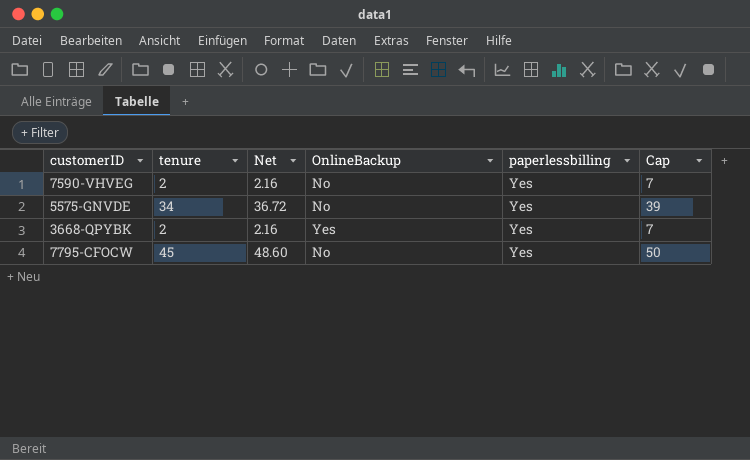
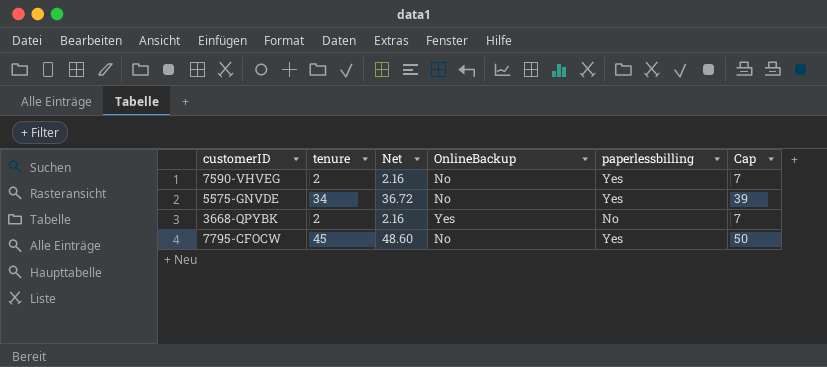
3668-QPYBK | paperlessbilling: Yes -> No

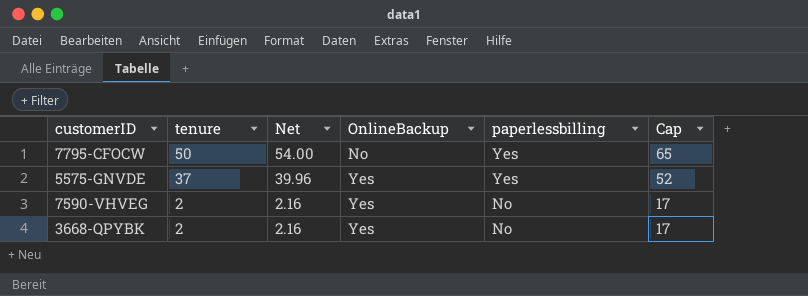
row order: none -> tenure descending
column Cap | formula: [tenure] + 5 -> [tenure] + 15
7795-CFOCW | tenure: 45 -> 50
7795-CFOCW | Net: 48.60 -> 54.00
5575-GNVDE | tenure: 34 -> 37
5575-GNVDE | Net: 36.72 -> 39.96
5575-GNVDE | OnlineBackup: No -> Yes
7590-VHVEG | OnlineBackup: No -> Yes
7590-VHVEG | paperlessbilling: Yes -> No

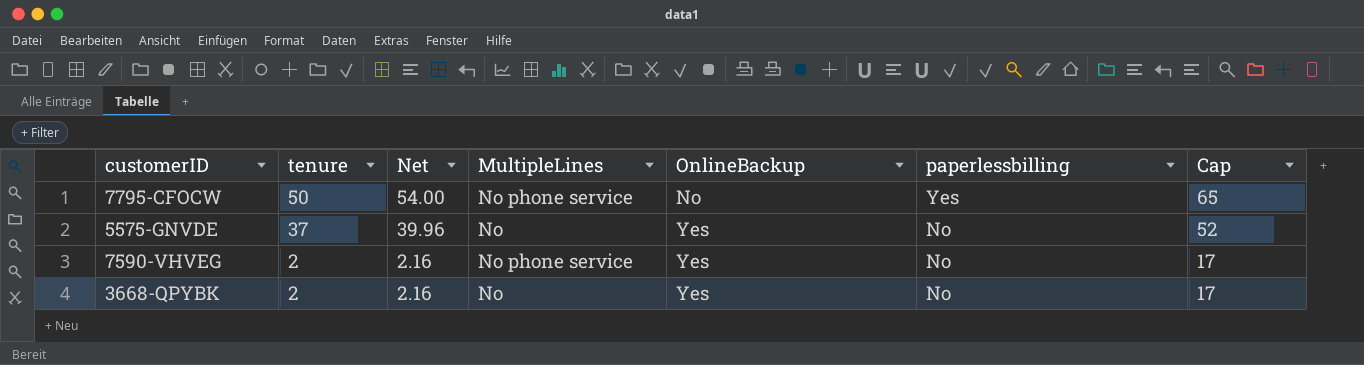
column MultipleLines | position: none -> 4
5575-GNVDE | paperlessbilling: Yes -> No

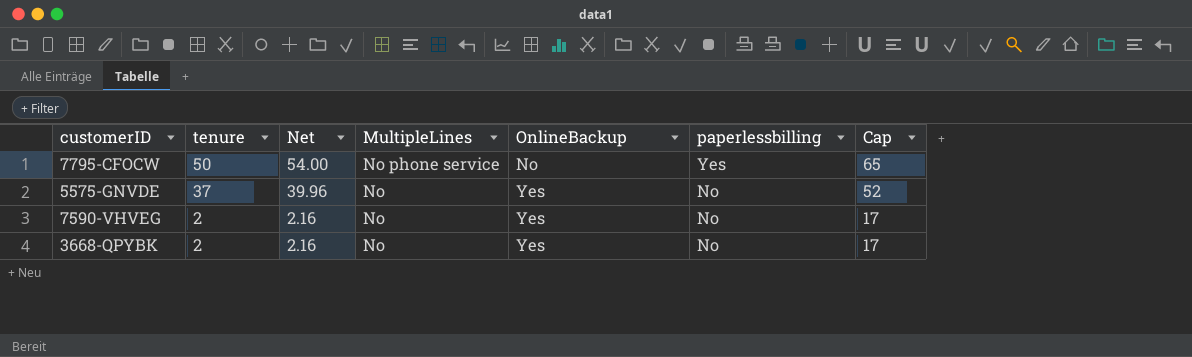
7590-VHVEG | MultipleLines: No phone service -> No

